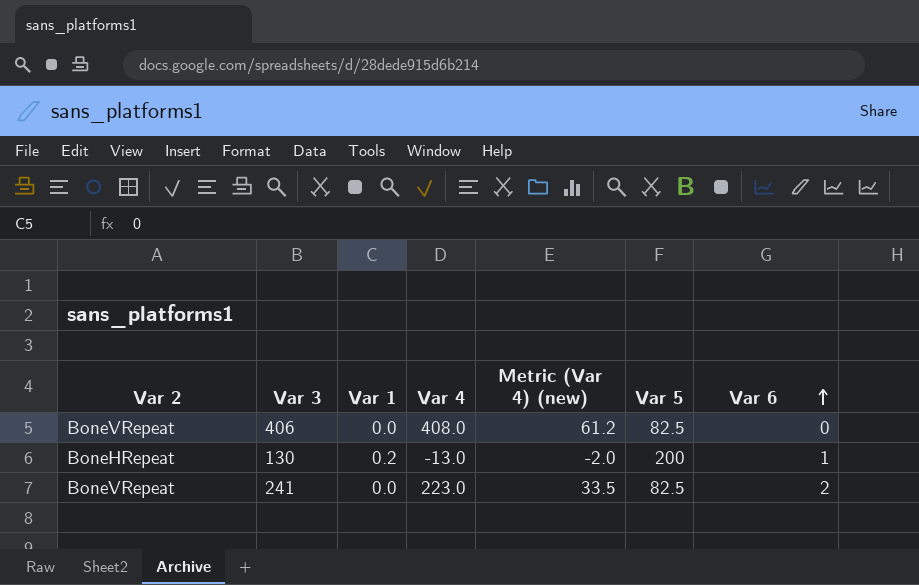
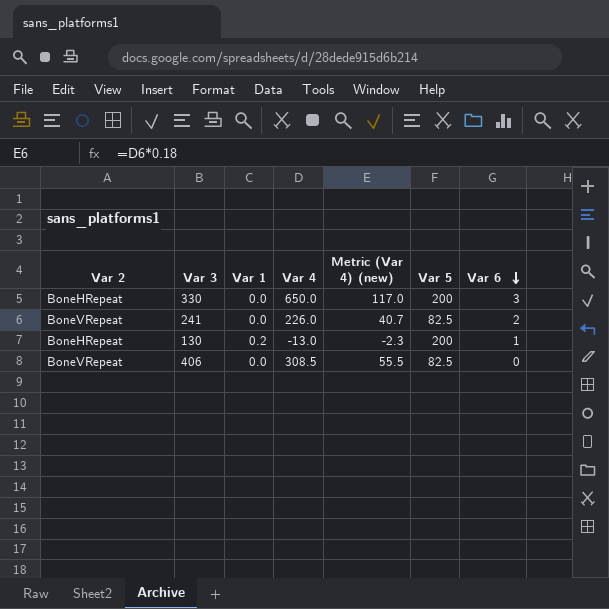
row order: Var 6 ascending -> Var 6 descending
column Metric (Var 4) (new) | formula: [Var 4] * 0.15 -> [Var 4] * 0.18
row 330: none -> BoneHRepeat | 0.0 | 650.0 | 117.0 | 200 | 3
241 | Var 4: 223.0 -> 226.0
406 | Var 4: 408.0 -> 308.5

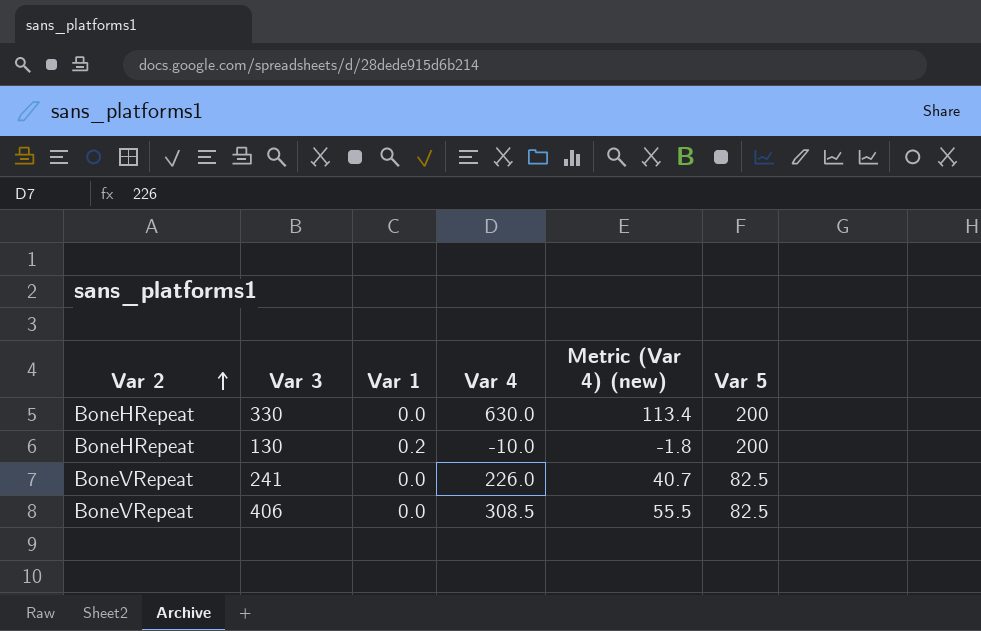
row order: Var 6 descending -> Var 2 ascending
column Var 6 | position: 7 -> none
330 | Var 4: 650.0 -> 630.0
330 | Metric (Var 4) (new): 117.0 -> 113.4
130 | Var 4: -13.0 -> -10.0
130 | Metric (Var 4) (new): -2.3 -> -1.8

